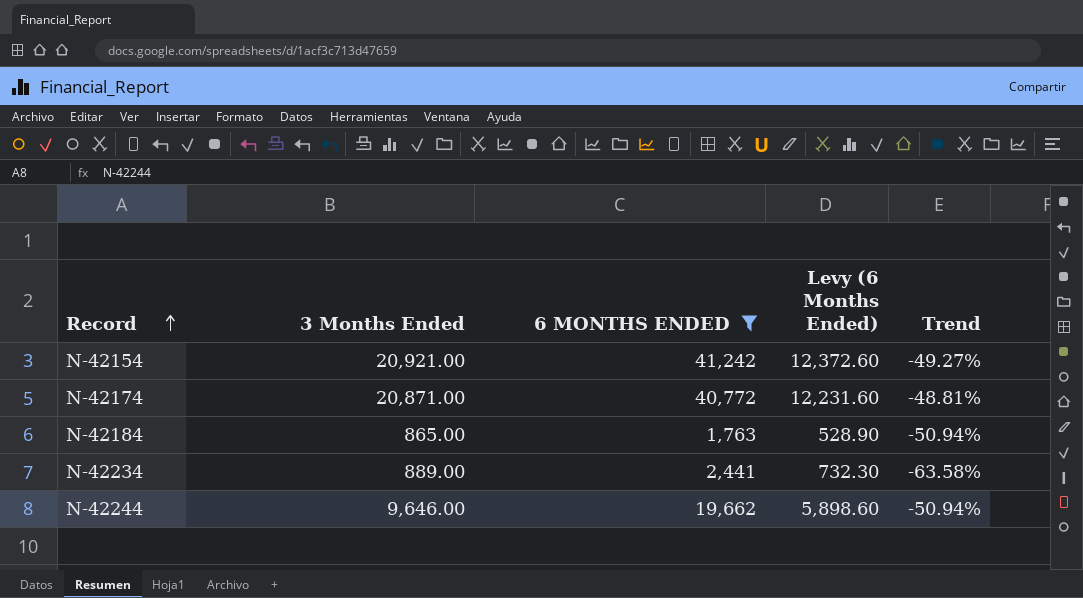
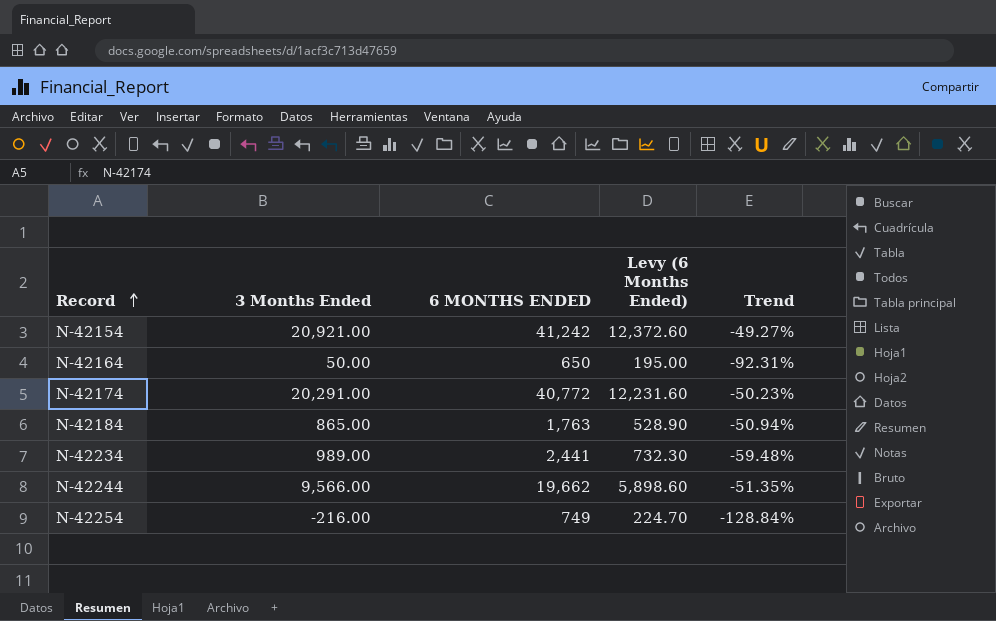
filter: 6 MONTHS ENDED >= 1,763 -> none
N-42174 | 3 Months Ended: 20,871.00 -> 20,291.00
N-42174 | Trend: -48.81% -> -50.23%
N-42234 | 3 Months Ended: 889.00 -> 989.00
N-42234 | Trend: -63.58% -> -59.48%
N-42244 | 3 Months Ended: 9,646.00 -> 9,566.00
N-42244 | Trend: -50.94% -> -51.35%

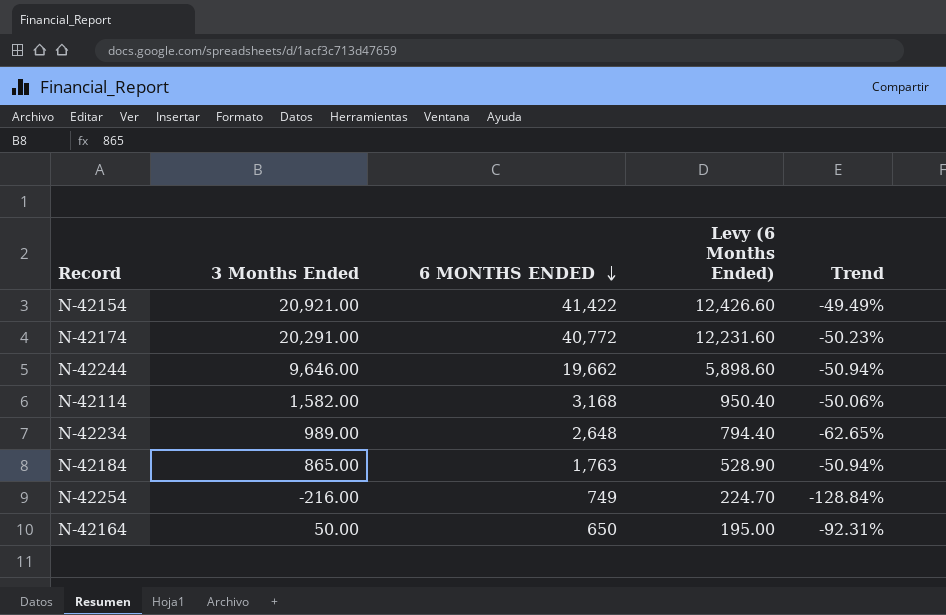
row order: Record ascending -> 6 MONTHS ENDED descending
N-42154 | 6 MONTHS ENDED: 41,242 -> 41,422
N-42154 | Levy (6 Months Ended): 12,372.60 -> 12,426.60
N-42154 | Trend: -49.27% -> -49.49%
N-42244 | 3 Months Ended: 9,566.00 -> 9,646.00
N-42244 | Trend: -51.35% -> -50.94%
row N-42114: none -> 1,582.00 | 3,168 | 950.40 | -50.06%
N-42234 | 6 MONTHS ENDED: 2,441 -> 2,648
N-42234 | Levy (6 Months Ended): 732.30 -> 794.40
N-42234 | Trend: -59.48% -> -62.65%

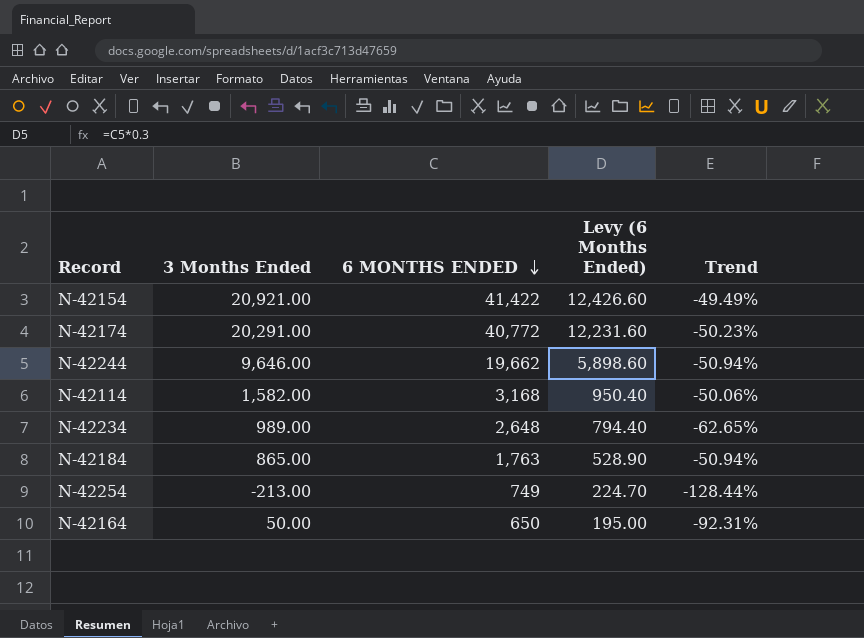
N-42254 | 3 Months Ended: -216.00 -> -213.00
N-42254 | Trend: -128.84% -> -128.44%

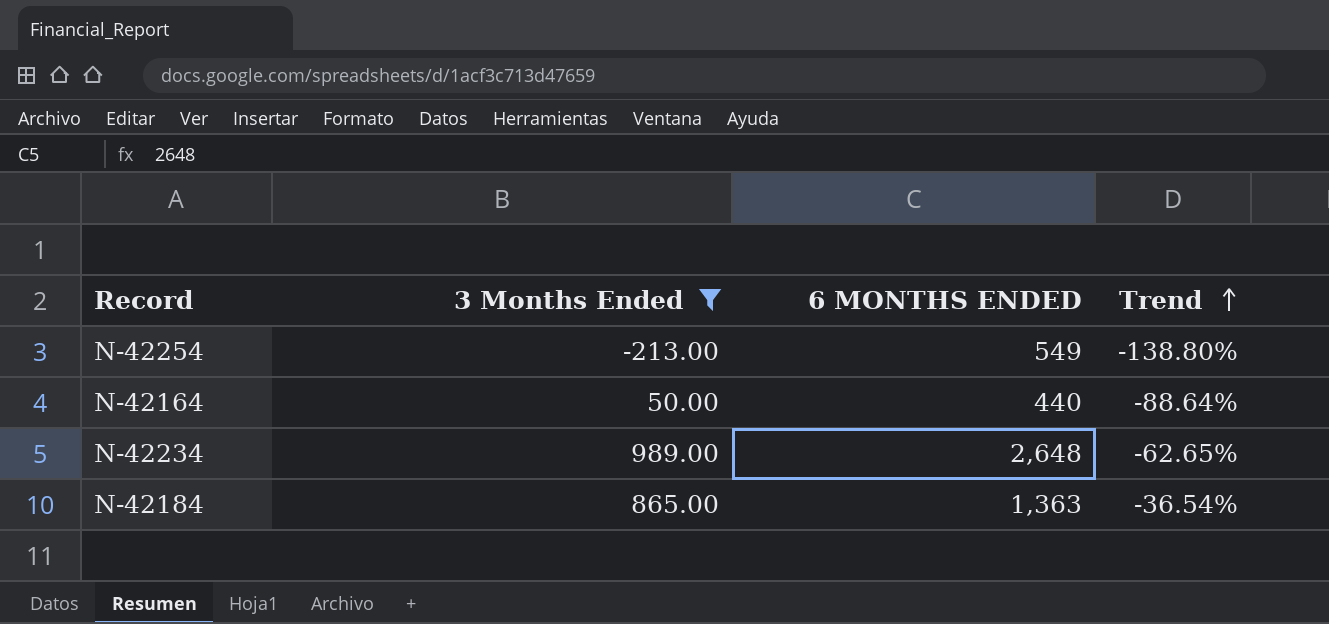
filter: none -> 3 Months Ended <= 989.00
row order: 6 MONTHS ENDED descending -> Trend ascending
column Levy (6 Months Ended) | formula: [6 MONTHS ENDED] * 0.3 -> none
N-42254 | 6 MONTHS ENDED: 749 -> 549
N-42254 | Trend: -128.44% -> -138.80%
N-42164 | 6 MONTHS ENDED: 650 -> 440
N-42164 | Trend: -92.31% -> -88.64%
N-42184 | 6 MONTHS ENDED: 1,763 -> 1,363
N-42184 | Trend: -50.94% -> -36.54%

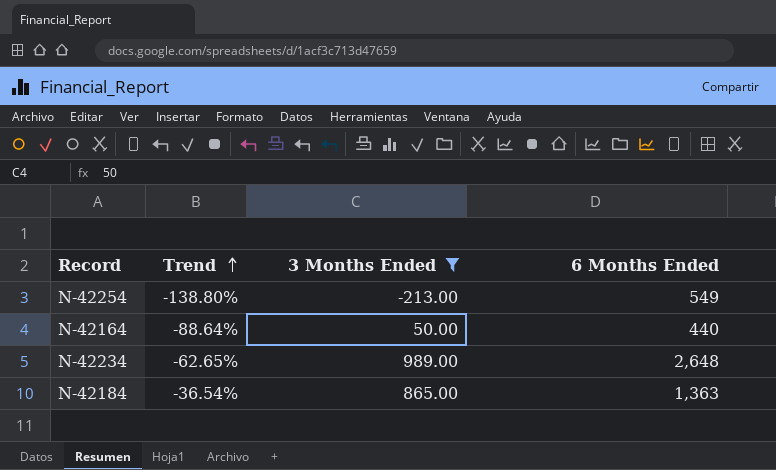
column Trend | position: 4 -> 2
column name: 6 MONTHS ENDED -> 6 Months Ended

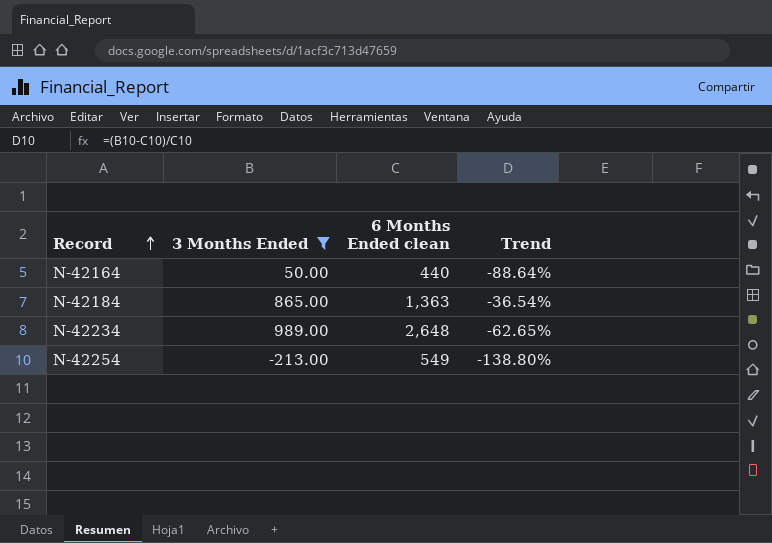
row order: Trend ascending -> Record ascending
column name: 6 Months Ended -> 6 Months Ended clean
column Trend | position: 2 -> 4

